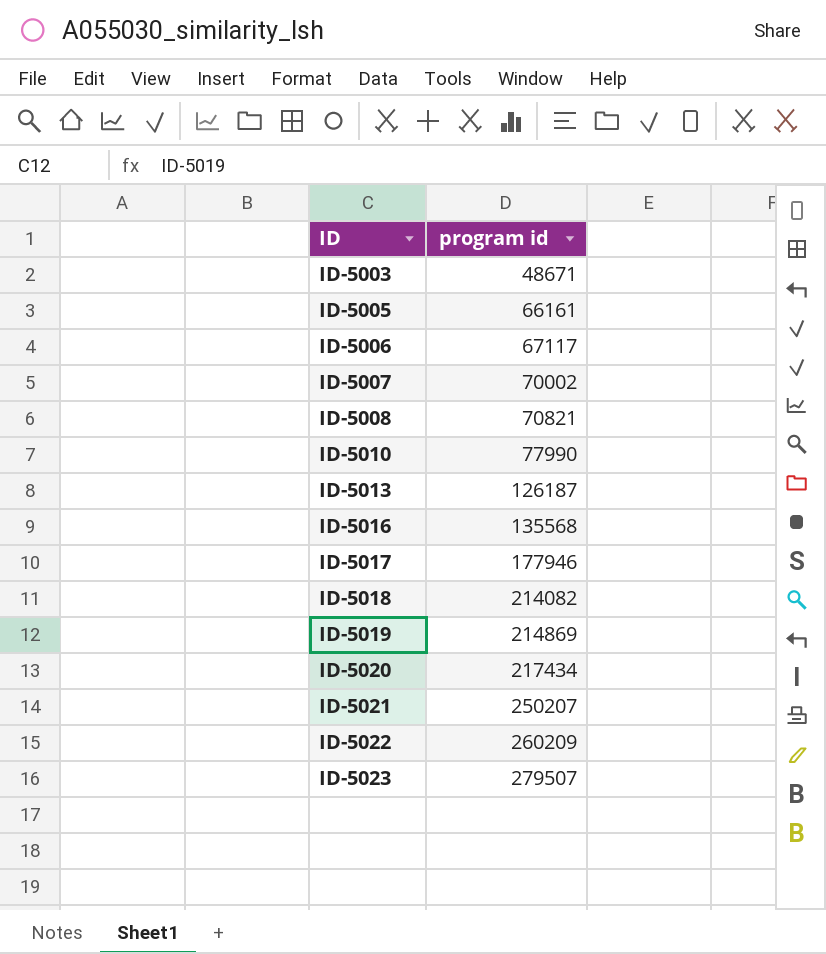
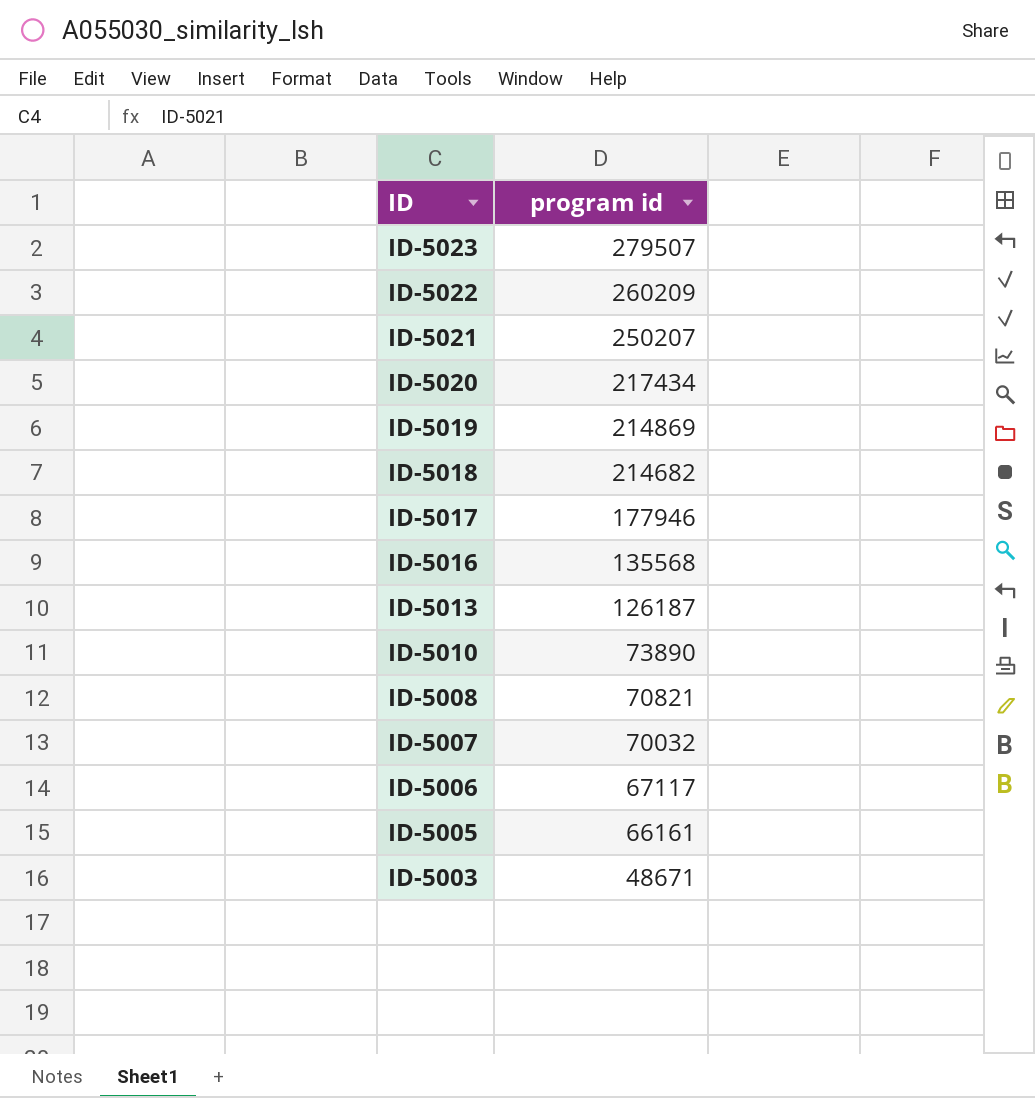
row order: ID ascending -> ID descending
ID-5018 | program id: 214082 -> 214682
ID-5010 | program id: 77990 -> 73890
ID-5007 | program id: 70002 -> 70032

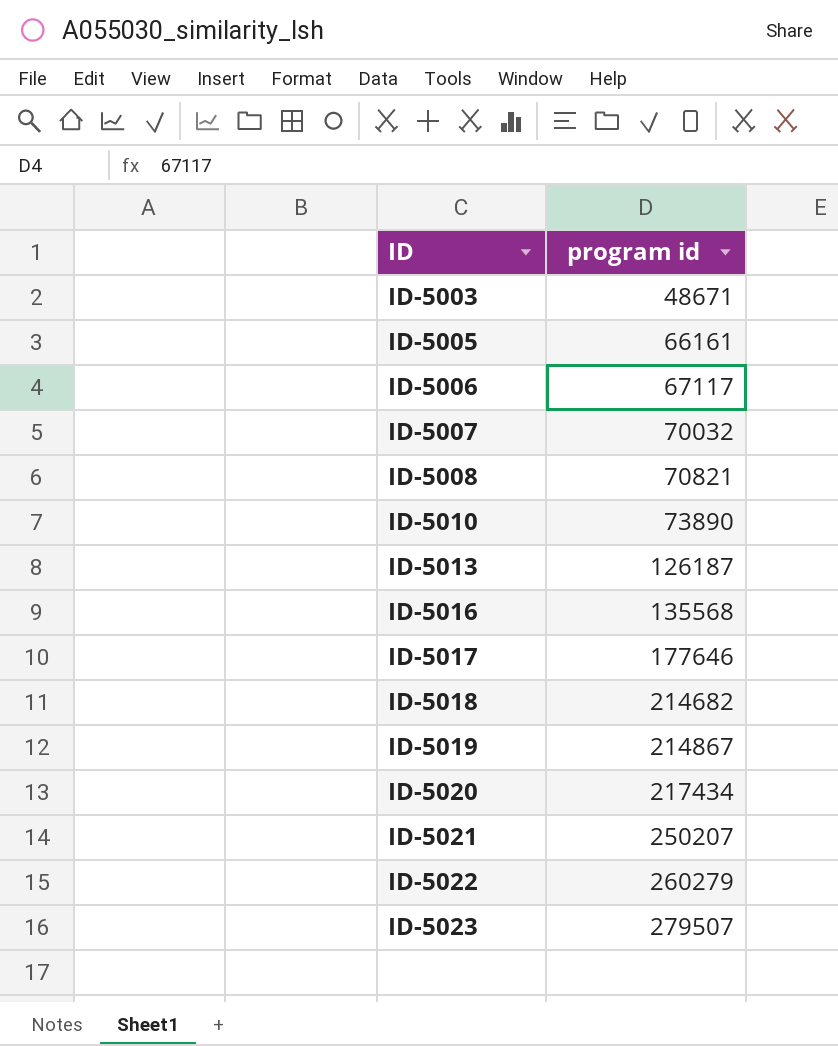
row order: ID descending -> ID ascending
ID-5017 | program id: 177946 -> 177646
ID-5019 | program id: 214869 -> 214867
ID-5022 | program id: 260209 -> 260279

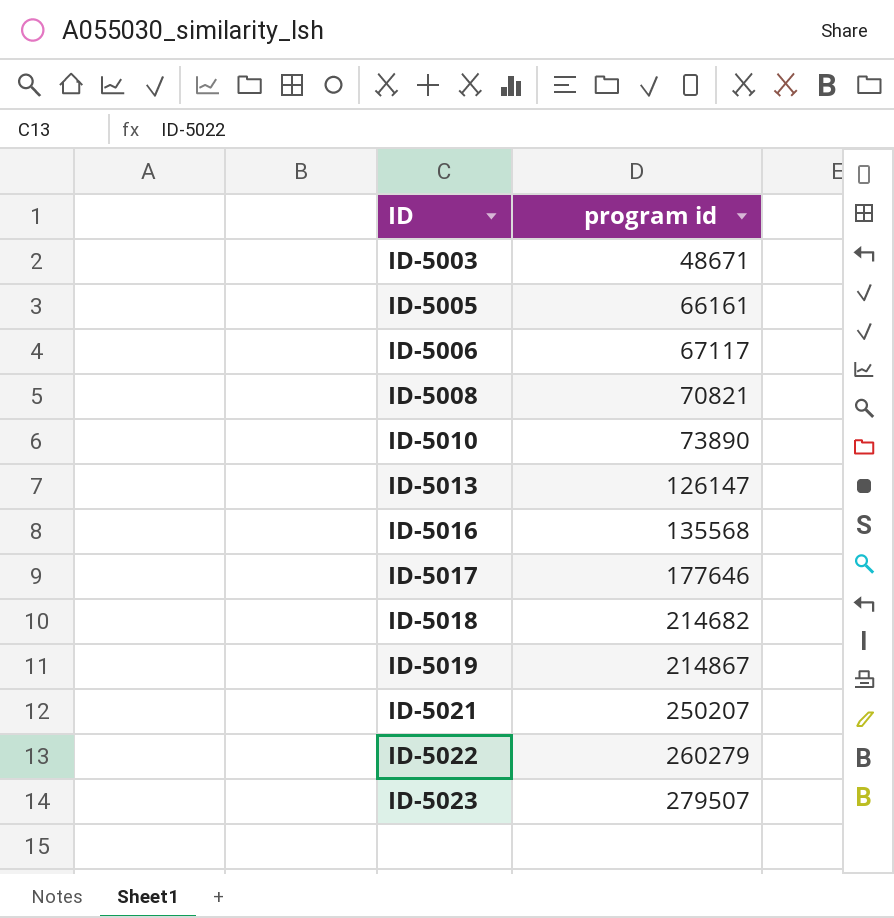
row ID-5007: 70032 -> none
row ID-5020: 217434 -> none
ID-5013 | program id: 126187 -> 126147

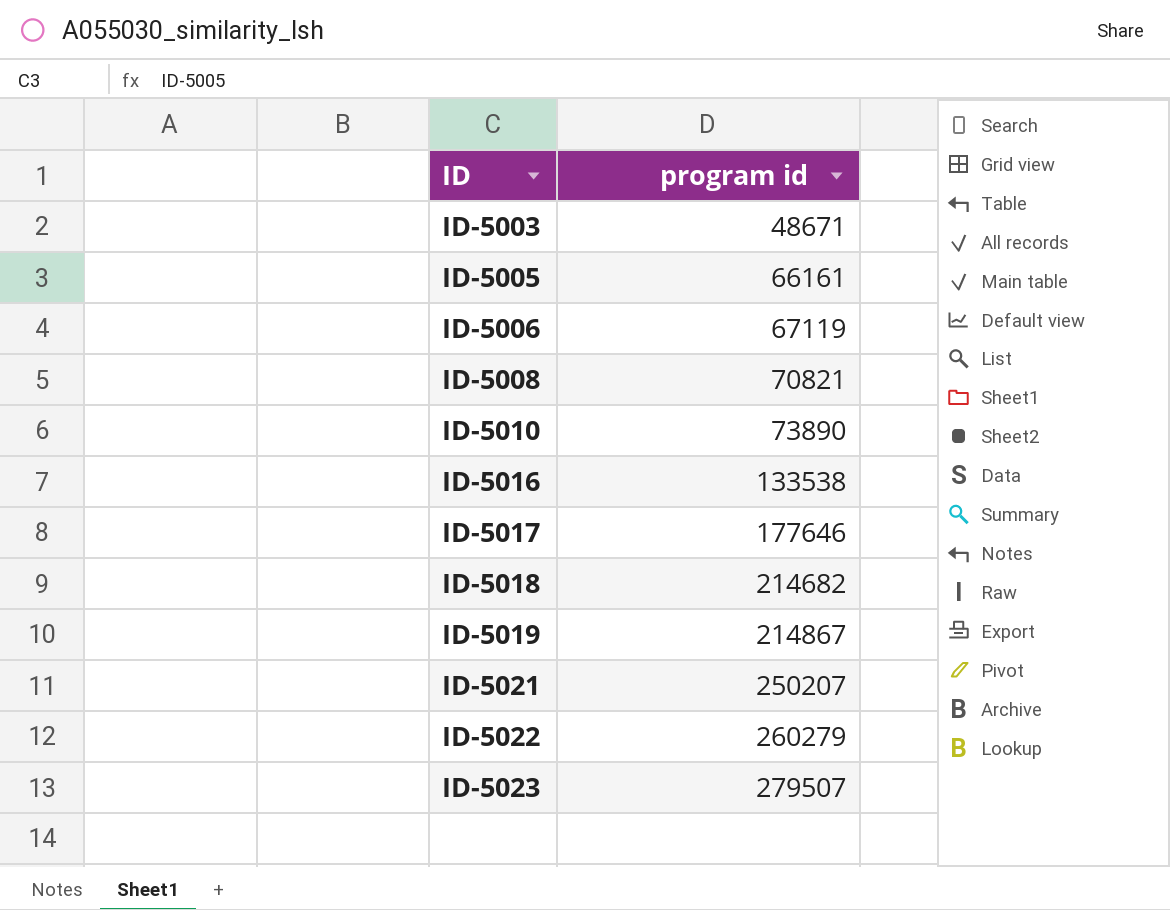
row ID-5013: 126147 -> none
ID-5006 | program id: 67117 -> 67119
ID-5016 | program id: 135568 -> 133538

